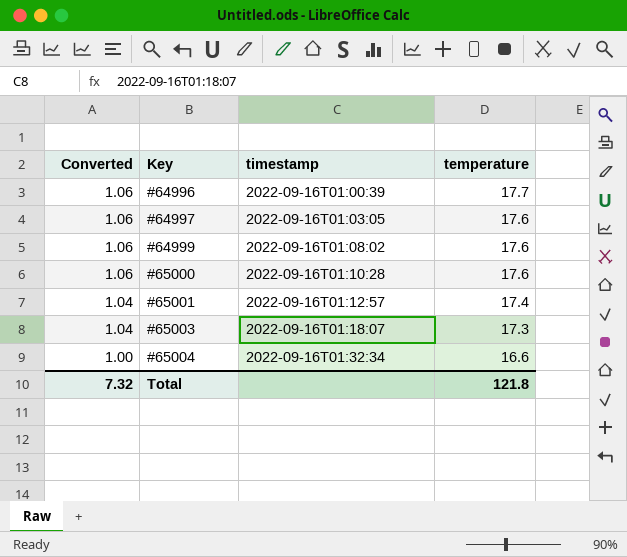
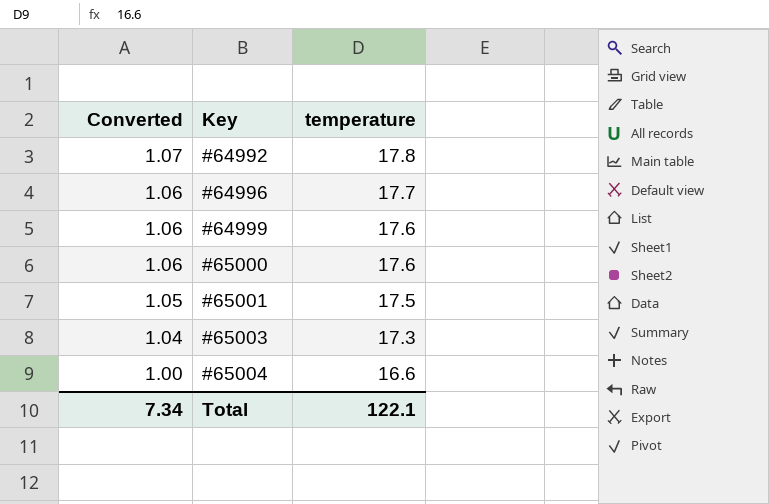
column timestamp | position: 3 -> none
row #64997: 1.06 | 2022-09-16T01:03:05 | 17.6 -> none
row #64992: none -> 1.07 | 17.8
#65001 | Converted: 1.04 -> 1.05
#65001 | temperature: 17.4 -> 17.5
Total | Converted: 7.32 -> 7.34
Total | temperature: 121.8 -> 122.1

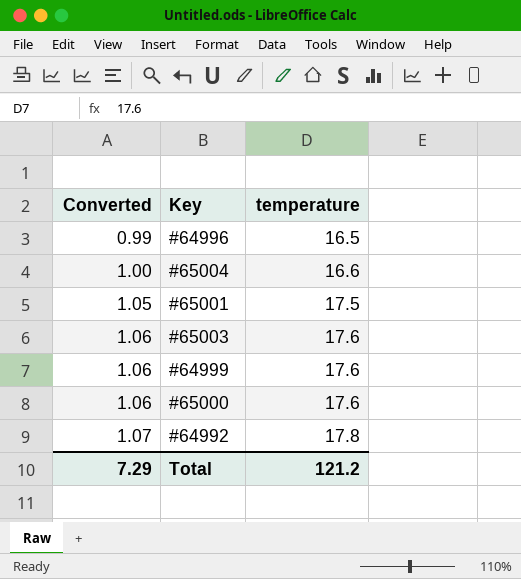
row order: Converted descending -> Converted ascending
#64996 | Converted: 1.06 -> 0.99
#64996 | temperature: 17.7 -> 16.5
#65003 | Converted: 1.04 -> 1.06
#65003 | temperature: 17.3 -> 17.6
Total | Converted: 7.34 -> 7.29
Total | temperature: 122.1 -> 121.2

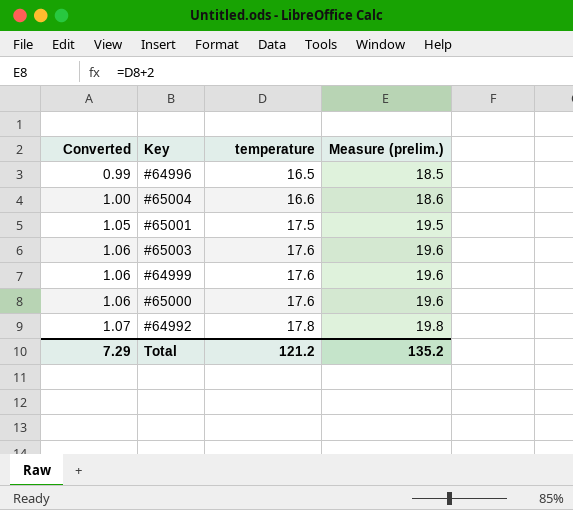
column Measure (prelim.) | formula: none -> [temperature] + 2

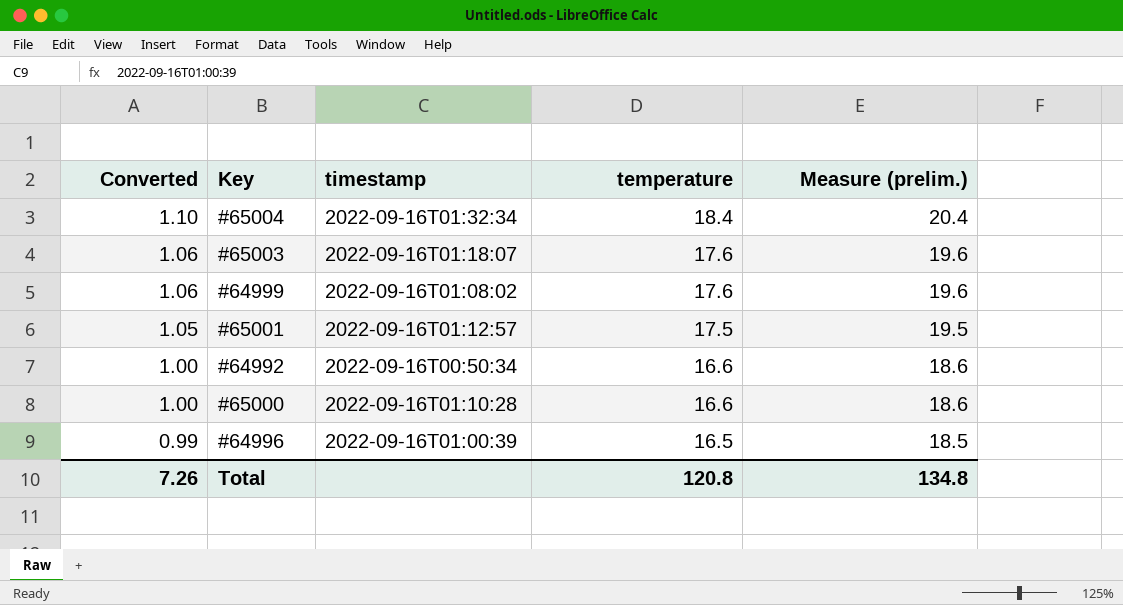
row order: Converted ascending -> Converted descending
column timestamp | position: none -> 3
#65004 | Converted: 1.00 -> 1.10
#65004 | temperature: 16.6 -> 18.4
#65004 | Measure (prelim.): 18.6 -> 20.4
#64992 | Converted: 1.07 -> 1.00
#64992 | temperature: 17.8 -> 16.6
#64992 | Measure (prelim.): 19.8 -> 18.6
#65000 | Converted: 1.06 -> 1.00
#65000 | temperature: 17.6 -> 16.6
#65000 | Measure (prelim.): 19.6 -> 18.6
Total | Converted: 7.29 -> 7.26
Total | temperature: 121.2 -> 120.8
Total | Measure (prelim.): 135.2 -> 134.8

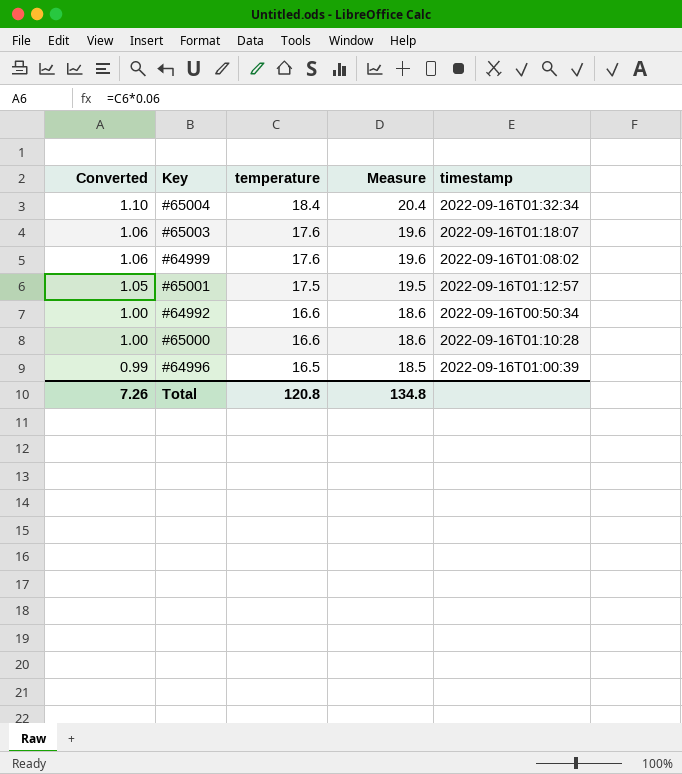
column name: Measure (prelim.) -> Measure
column timestamp | position: 3 -> 5

